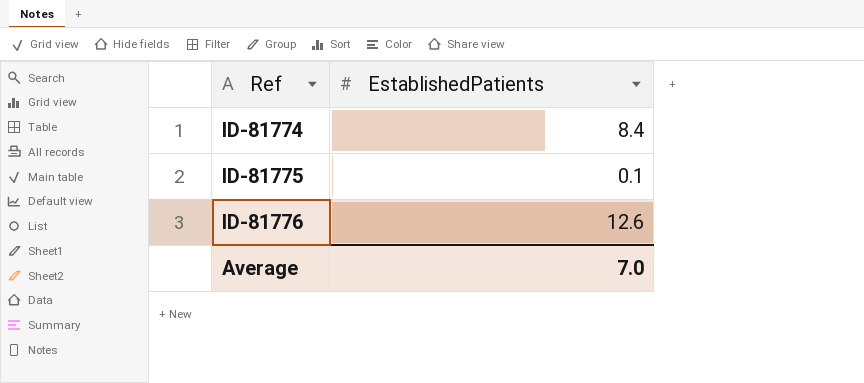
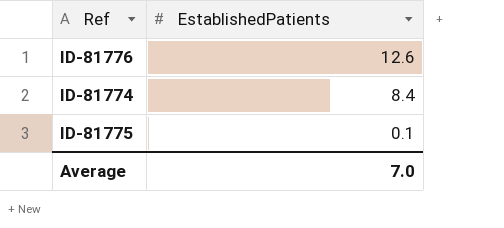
row order: Ref ascending -> EstablishedPatients descending

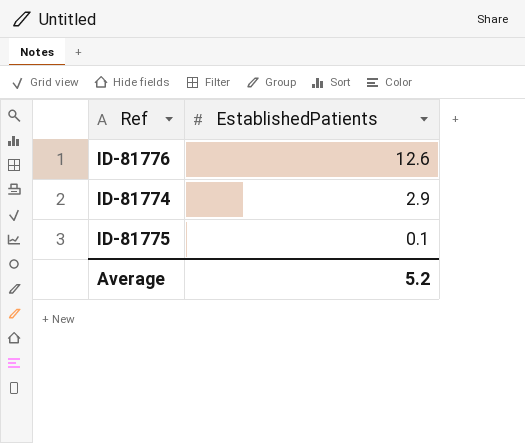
ID-81774 | EstablishedPatients: 8.4 -> 2.9
Average | EstablishedPatients: 7.0 -> 5.2

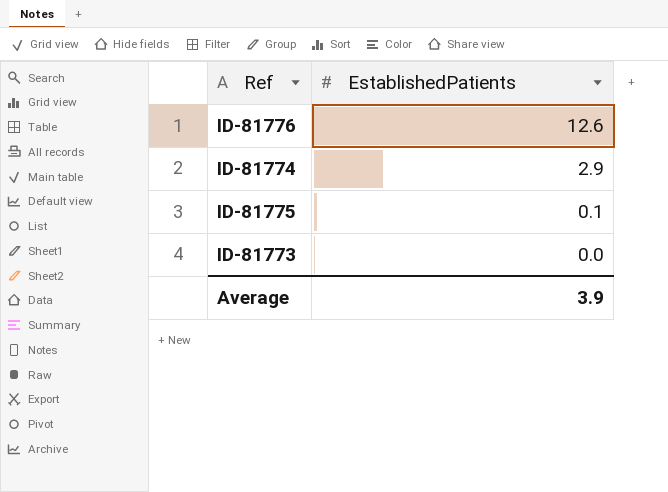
row ID-81773: none -> 0.0
Average | EstablishedPatients: 5.2 -> 3.9

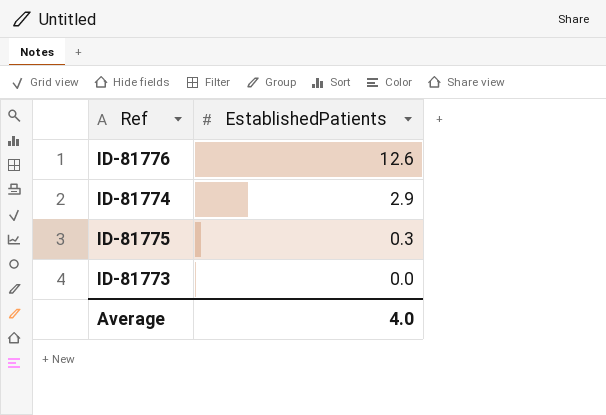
ID-81775 | EstablishedPatients: 0.1 -> 0.3
Average | EstablishedPatients: 3.9 -> 4.0

